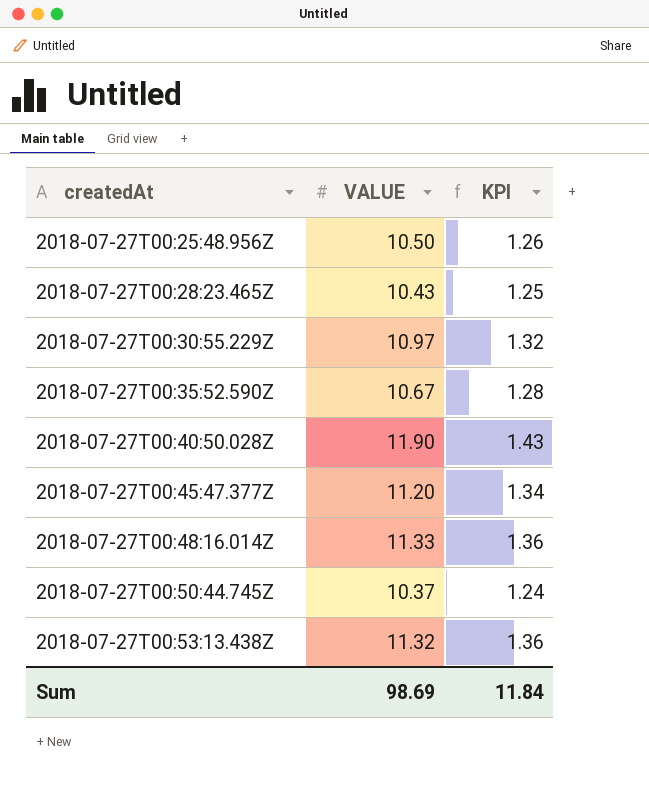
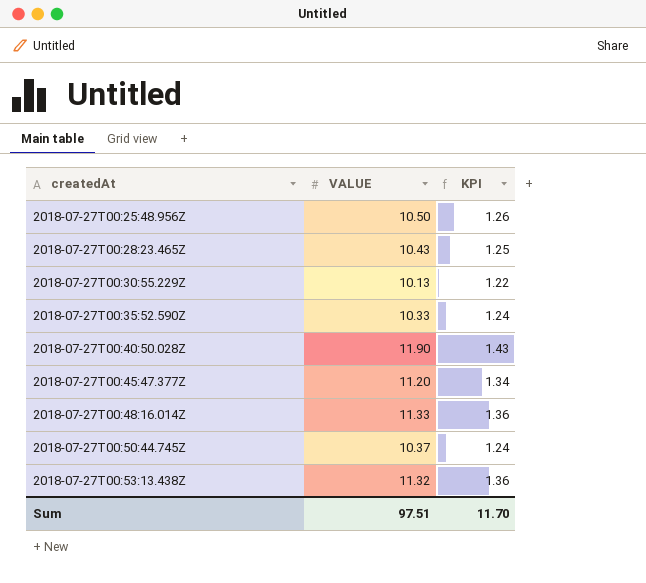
2018-07-27T00:30:55.229Z | VALUE: 10.97 -> 10.13
2018-07-27T00:30:55.229Z | KPI: 1.32 -> 1.22
2018-07-27T00:35:52.590Z | VALUE: 10.67 -> 10.33
2018-07-27T00:35:52.590Z | KPI: 1.28 -> 1.24
Sum | VALUE: 98.69 -> 97.51
Sum | KPI: 11.84 -> 11.70

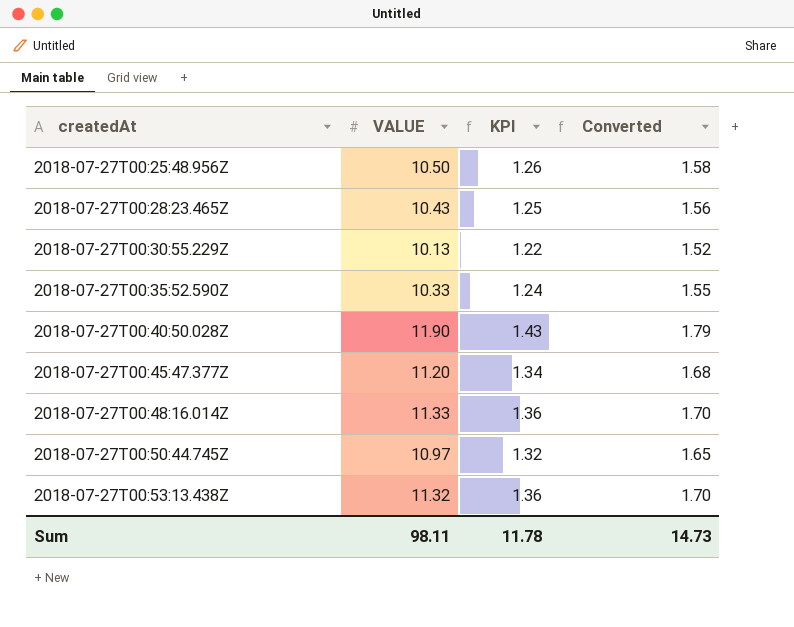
column Converted | formula: none -> [VALUE] * 0.15
2018-07-27T00:50:44.745Z | VALUE: 10.37 -> 10.97
2018-07-27T00:50:44.745Z | KPI: 1.24 -> 1.32
Sum | VALUE: 97.51 -> 98.11
Sum | KPI: 11.70 -> 11.78

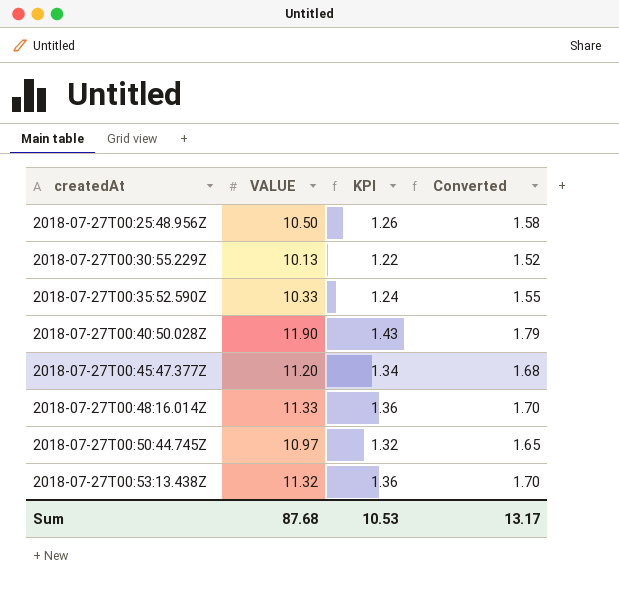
row 2018-07-27T00:28:23.465Z: 10.43 | 1.25 | 1.56 -> none
Sum | VALUE: 98.11 -> 87.68
Sum | KPI: 11.78 -> 10.53
Sum | Converted: 14.73 -> 13.17

